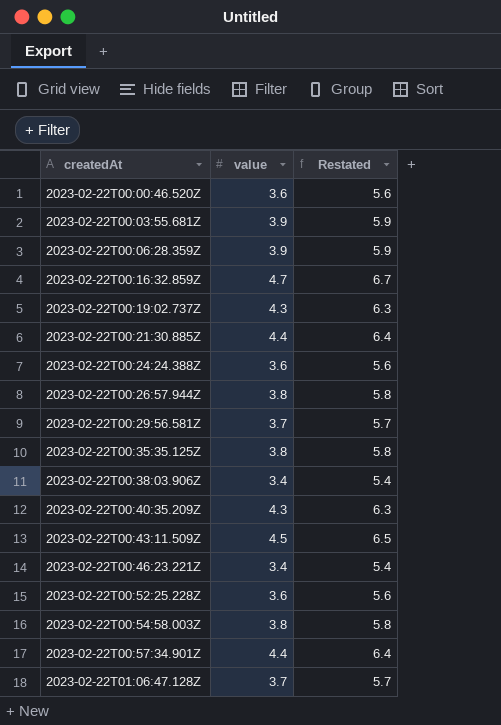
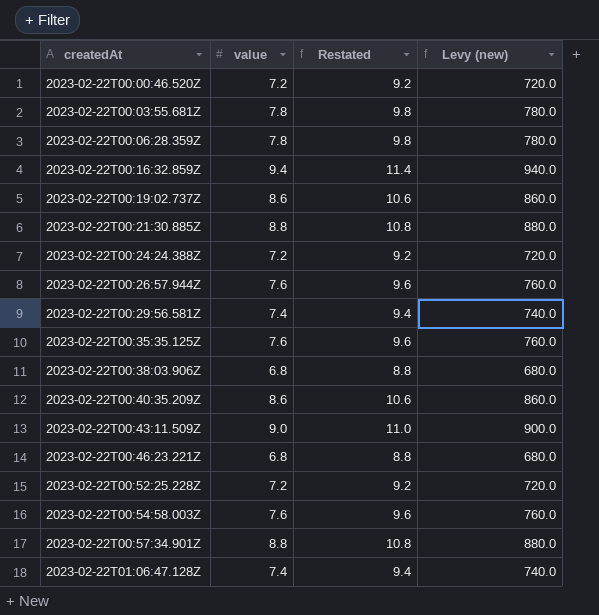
column Levy (new) | formula: none -> [value] * 100
2023-02-22T00:00:46.520Z | value: 3.6 -> 7.2
2023-02-22T00:00:46.520Z | Restated: 5.6 -> 9.2
2023-02-22T00:03:55.681Z | value: 3.9 -> 7.8
2023-02-22T00:03:55.681Z | Restated: 5.9 -> 9.8
2023-02-22T00:06:28.359Z | value: 3.9 -> 7.8
2023-02-22T00:06:28.359Z | Restated: 5.9 -> 9.8
2023-02-22T00:16:32.859Z | value: 4.7 -> 9.4
2023-02-22T00:16:32.859Z | Restated: 6.7 -> 11.4
2023-02-22T00:19:02.737Z | value: 4.3 -> 8.6
2023-02-22T00:19:02.737Z | Restated: 6.3 -> 10.6
2023-02-22T00:21:30.885Z | value: 4.4 -> 8.8
2023-02-22T00:21:30.885Z | Restated: 6.4 -> 10.8
2023-02-22T00:24:24.388Z | value: 3.6 -> 7.2
2023-02-22T00:24:24.388Z | Restated: 5.6 -> 9.2
2023-02-22T00:26:57.944Z | value: 3.8 -> 7.6
2023-02-22T00:26:57.944Z | Restated: 5.8 -> 9.6
2023-02-22T00:29:56.581Z | value: 3.7 -> 7.4
2023-02-22T00:29:56.581Z | Restated: 5.7 -> 9.4
2023-02-22T00:35:35.125Z | value: 3.8 -> 7.6
2023-02-22T00:35:35.125Z | Restated: 5.8 -> 9.6
2023-02-22T00:38:03.906Z | value: 3.4 -> 6.8
2023-02-22T00:38:03.906Z | Restated: 5.4 -> 8.8
2023-02-22T00:40:35.209Z | value: 4.3 -> 8.6
2023-02-22T00:40:35.209Z | Restated: 6.3 -> 10.6
2023-02-22T00:43:11.509Z | value: 4.5 -> 9.0
2023-02-22T00:43:11.509Z | Restated: 6.5 -> 11.0
2023-02-22T00:46:23.221Z | value: 3.4 -> 6.8
2023-02-22T00:46:23.221Z | Restated: 5.4 -> 8.8
2023-02-22T00:52:25.228Z | value: 3.6 -> 7.2
2023-02-22T00:52:25.228Z | Restated: 5.6 -> 9.2
2023-02-22T00:54:58.003Z | value: 3.8 -> 7.6
2023-02-22T00:54:58.003Z | Restated: 5.8 -> 9.6
2023-02-22T00:57:34.901Z | value: 4.4 -> 8.8
2023-02-22T00:57:34.901Z | Restated: 6.4 -> 10.8
2023-02-22T01:06:47.128Z | value: 3.7 -> 7.4
2023-02-22T01:06:47.128Z | Restated: 5.7 -> 9.4

